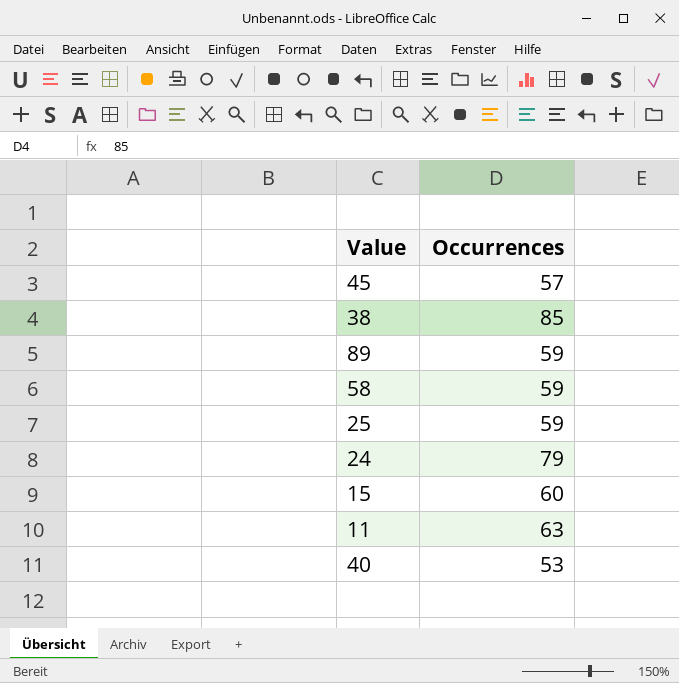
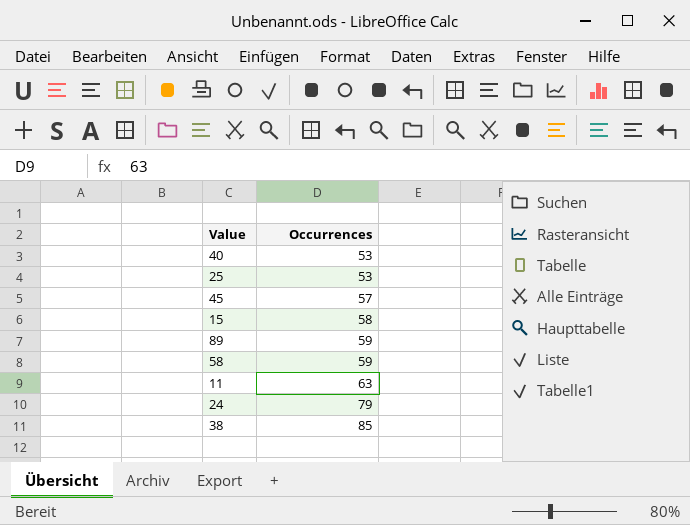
row order: none -> Occurrences ascending
25 | Occurrences: 59 -> 53
15 | Occurrences: 60 -> 58

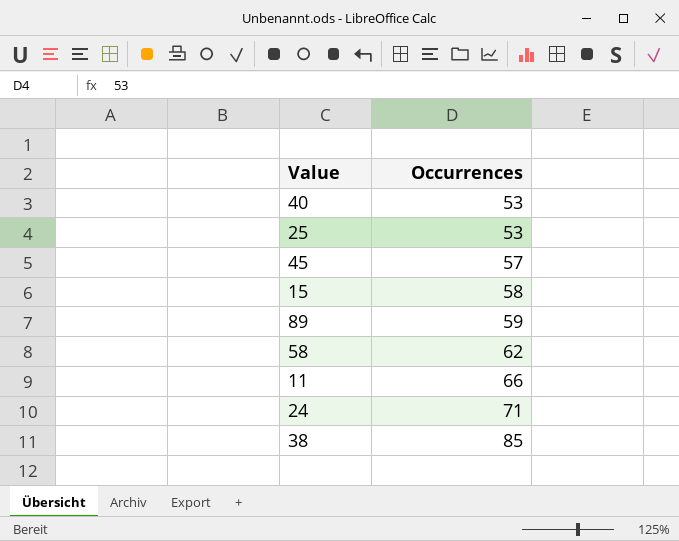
58 | Occurrences: 59 -> 62
11 | Occurrences: 63 -> 66
24 | Occurrences: 79 -> 71

